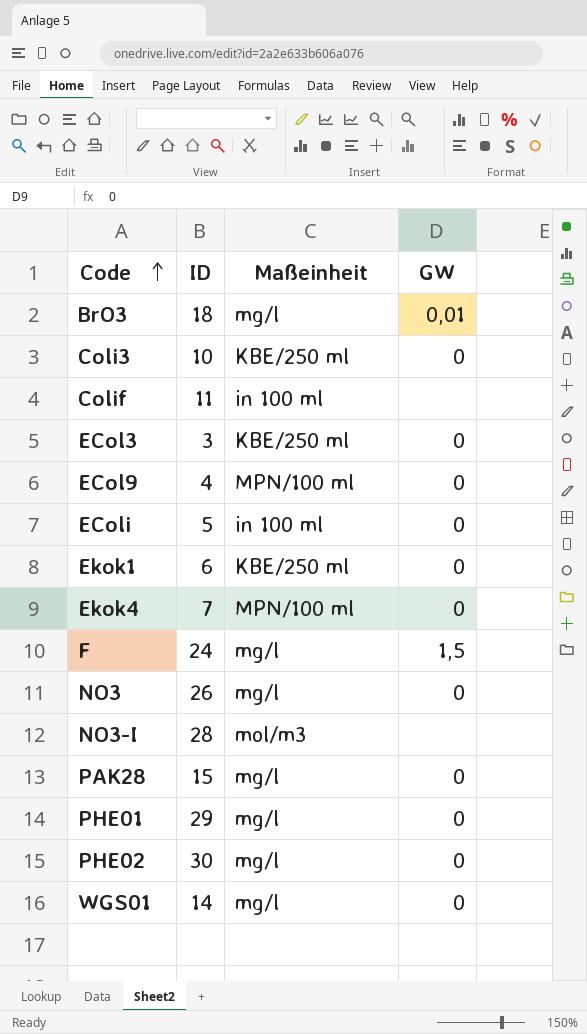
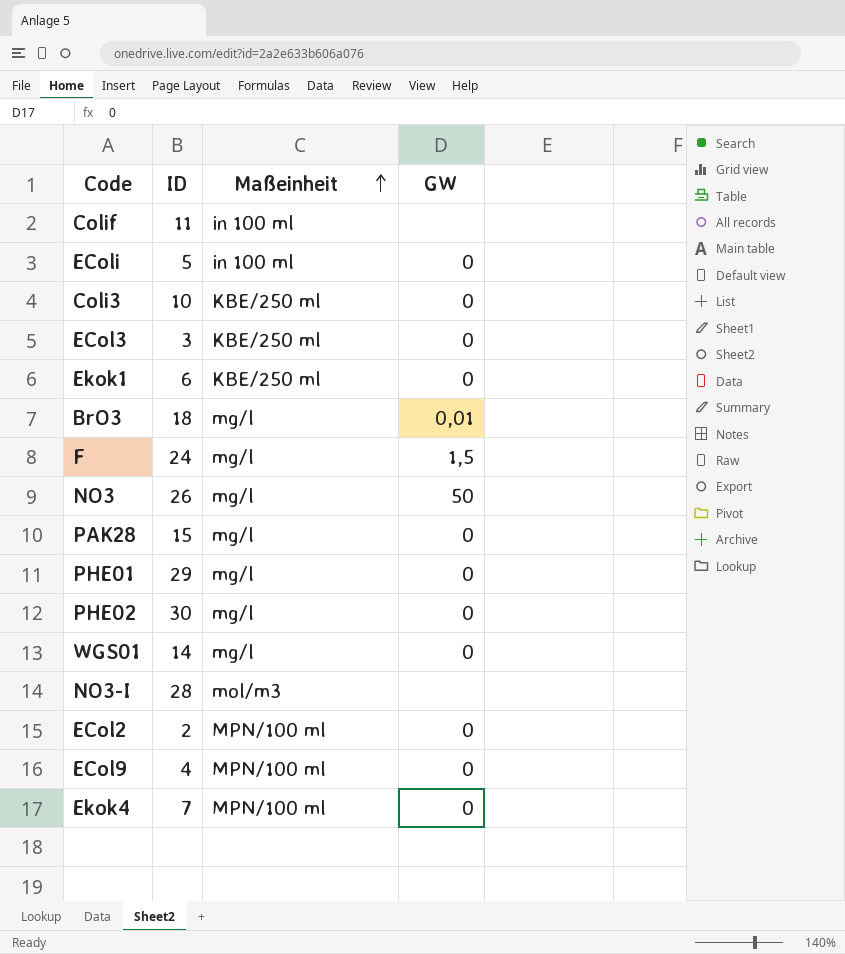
row order: Code ascending -> Maßeinheit ascending
NO3 | GW: 0 -> 50
row ECol2: none -> 2 | MPN/100 ml | 0

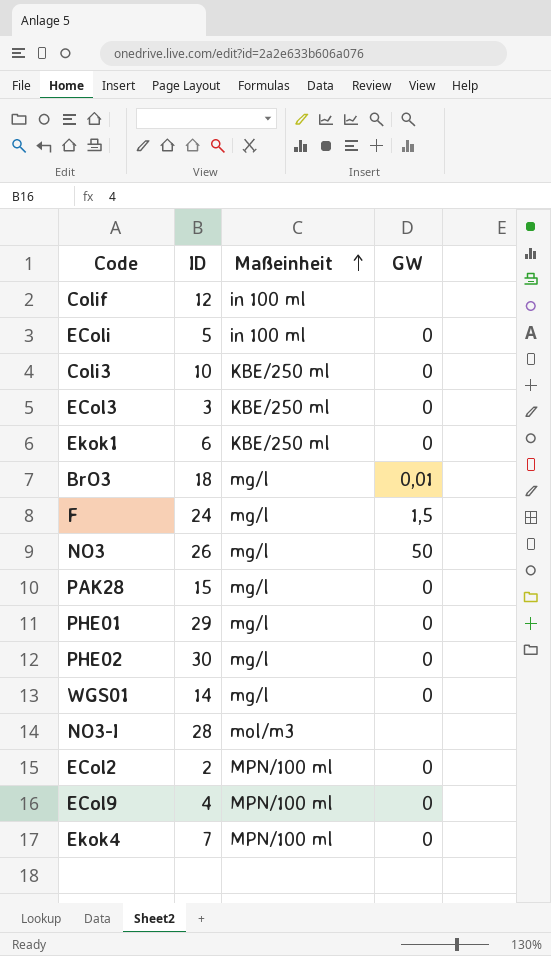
Colif | ID: 11 -> 12

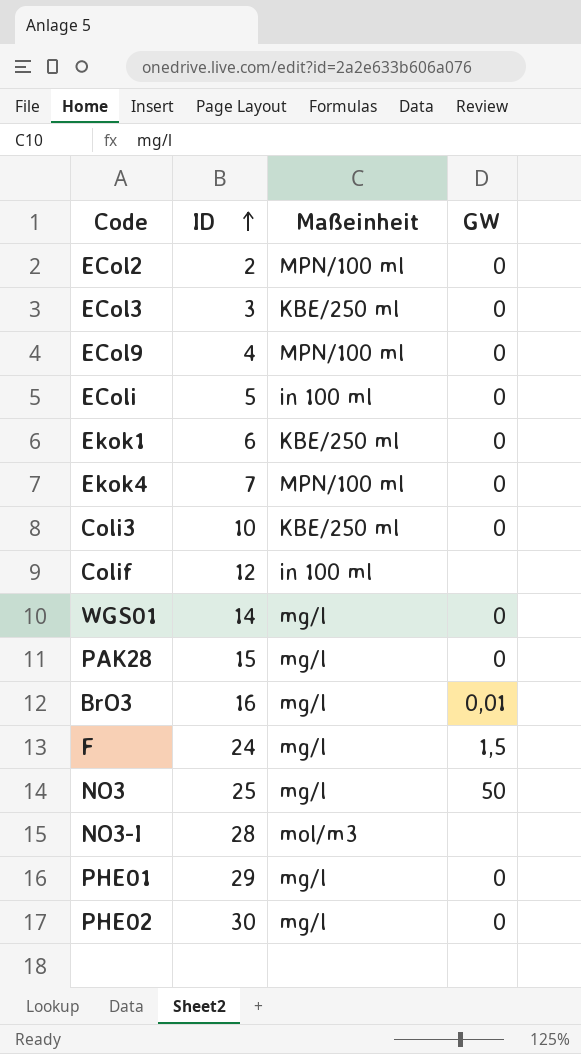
row order: Maßeinheit ascending -> ID ascending
BrO3 | ID: 18 -> 16
NO3 | ID: 26 -> 25

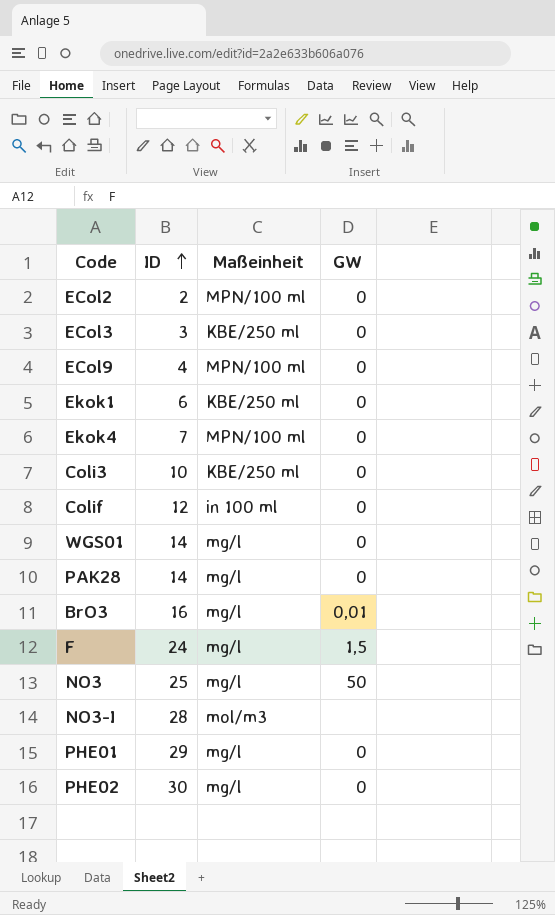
row EColi: 5 | in 100 ml | 0 -> none
Colif | GW: none -> 0
PAK28 | ID: 15 -> 14

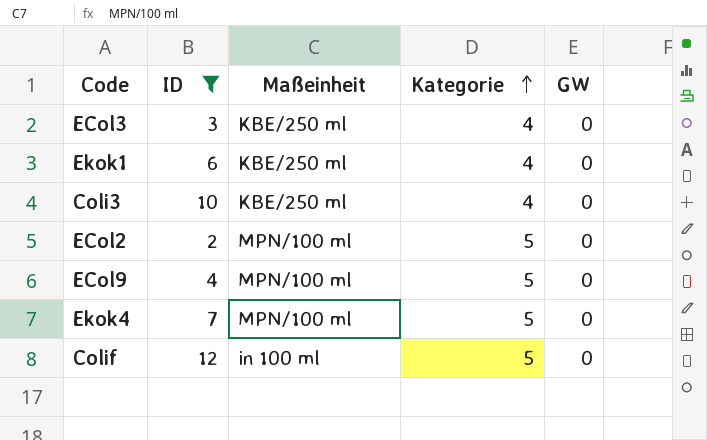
filter: none -> ID <= 12
row order: ID ascending -> Kategorie ascending
column Kategorie | position: none -> 4

